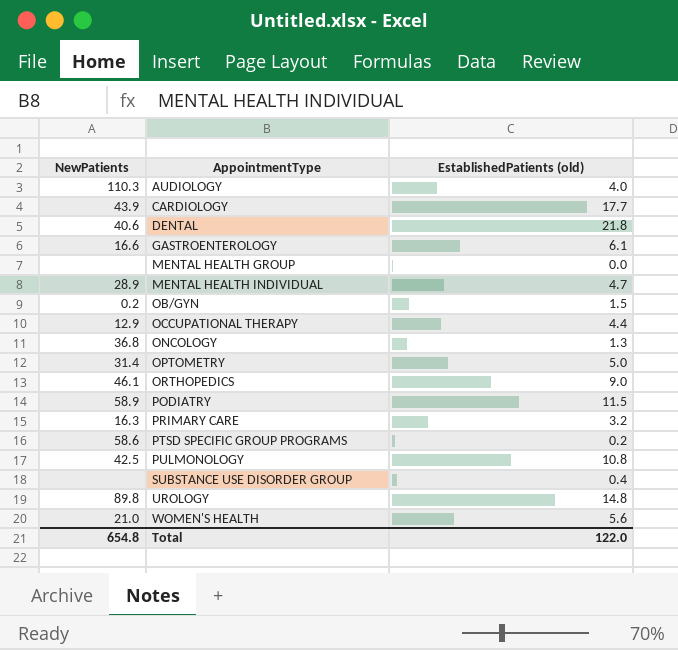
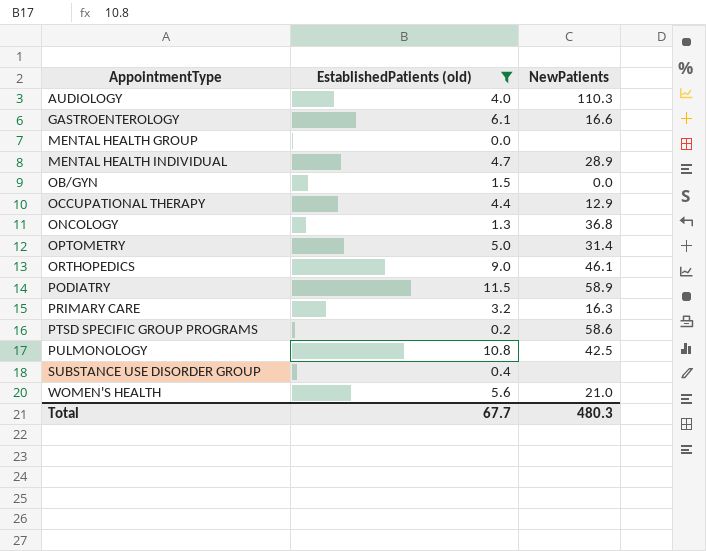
filter: none -> EstablishedPatients (old) <= 11.5
column NewPatients | position: 1 -> 3
OB/GYN | NewPatients: 0.2 -> 0.0
Total | EstablishedPatients (old): 122.0 -> 67.7
Total | NewPatients: 654.8 -> 480.3

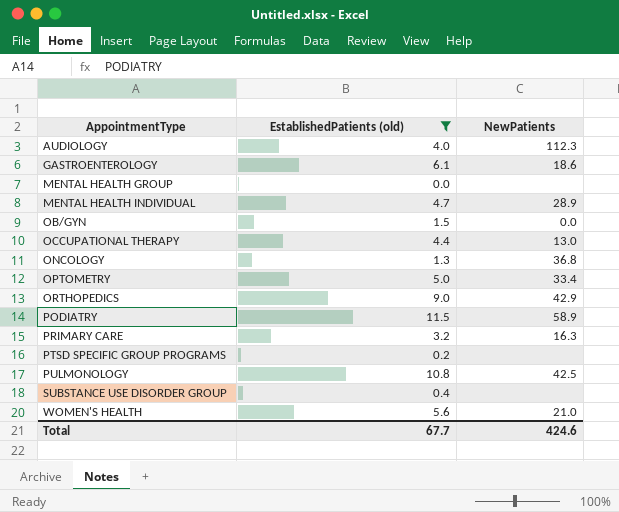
AUDIOLOGY | NewPatients: 110.3 -> 112.3
GASTROENTEROLOGY | NewPatients: 16.6 -> 18.6
OCCUPATIONAL THERAPY | NewPatients: 12.9 -> 13.0
OPTOMETRY | NewPatients: 31.4 -> 33.4
ORTHOPEDICS | NewPatients: 46.1 -> 42.9
PTSD SPECIFIC GROUP PROGRAMS | NewPatients: 58.6 -> none
Total | NewPatients: 480.3 -> 424.6

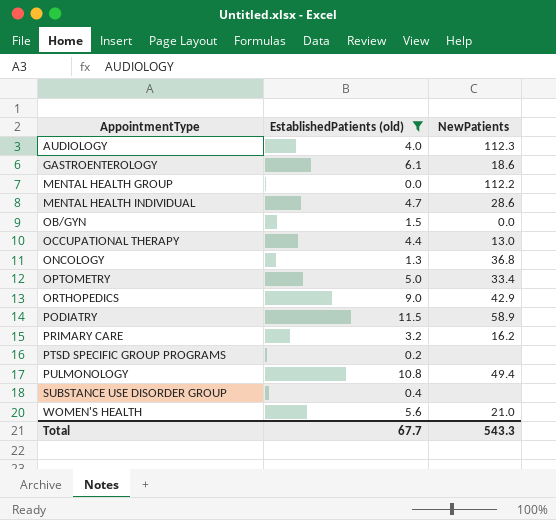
MENTAL HEALTH GROUP | NewPatients: none -> 112.2
MENTAL HEALTH INDIVIDUAL | NewPatients: 28.9 -> 28.6
PRIMARY CARE | NewPatients: 16.3 -> 16.2
PULMONOLOGY | NewPatients: 42.5 -> 49.4
Total | NewPatients: 424.6 -> 543.3

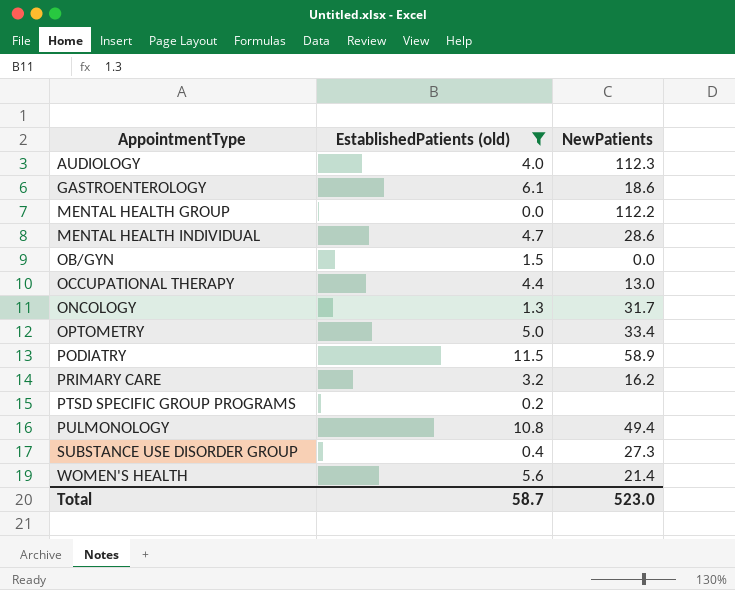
row ORTHOPEDICS: 9.0 | 42.9 -> none
ONCOLOGY | NewPatients: 36.8 -> 31.7
SUBSTANCE USE DISORDER GROUP | NewPatients: none -> 27.3
WOMEN'S HEALTH | NewPatients: 21.0 -> 21.4
Total | EstablishedPatients (old): 67.7 -> 58.7
Total | NewPatients: 543.3 -> 523.0

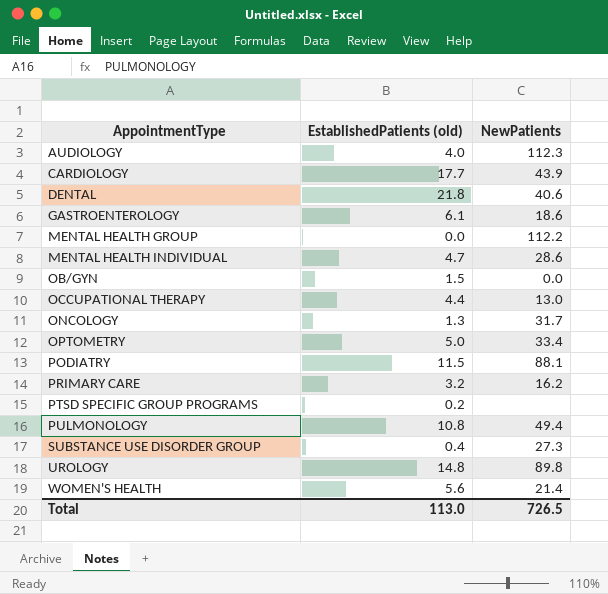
filter: EstablishedPatients (old) <= 11.5 -> none
PODIATRY | NewPatients: 58.9 -> 88.1
Total | EstablishedPatients (old): 58.7 -> 113.0
Total | NewPatients: 523.0 -> 726.5

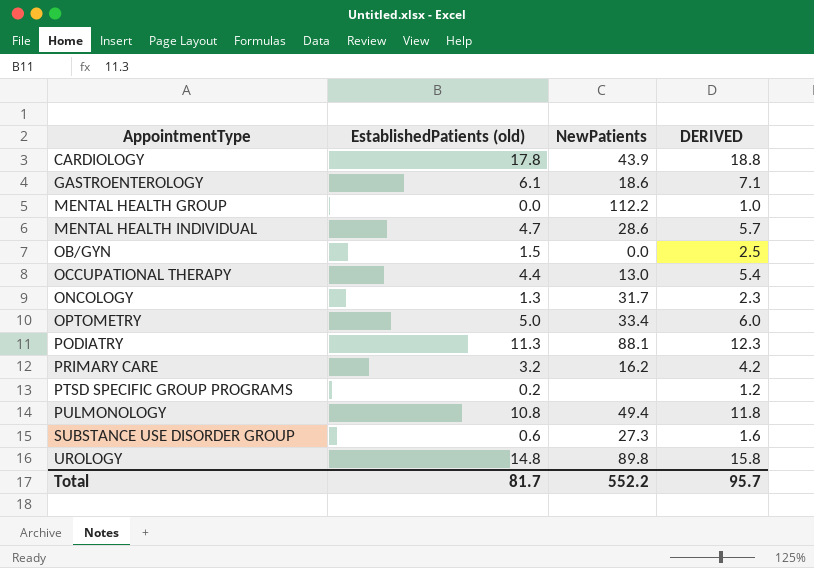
column DERIVED | formula: none -> [EstablishedPatients (old)] + 1
row AUDIOLOGY: 4.0 | 112.3 -> none
row DENTAL: 21.8 | 40.6 -> none
row WOMEN'S HEALTH: 5.6 | 21.4 -> none
CARDIOLOGY | EstablishedPatients (old): 17.7 -> 17.8
PODIATRY | EstablishedPatients (old): 11.5 -> 11.3
SUBSTANCE USE DISORDER GROUP | EstablishedPatients (old): 0.4 -> 0.6
Total | EstablishedPatients (old): 113.0 -> 81.7
Total | NewPatients: 726.5 -> 552.2

